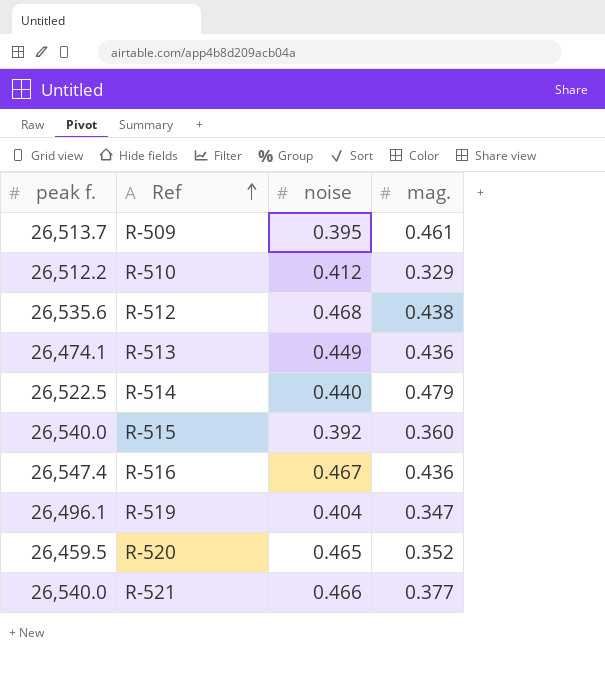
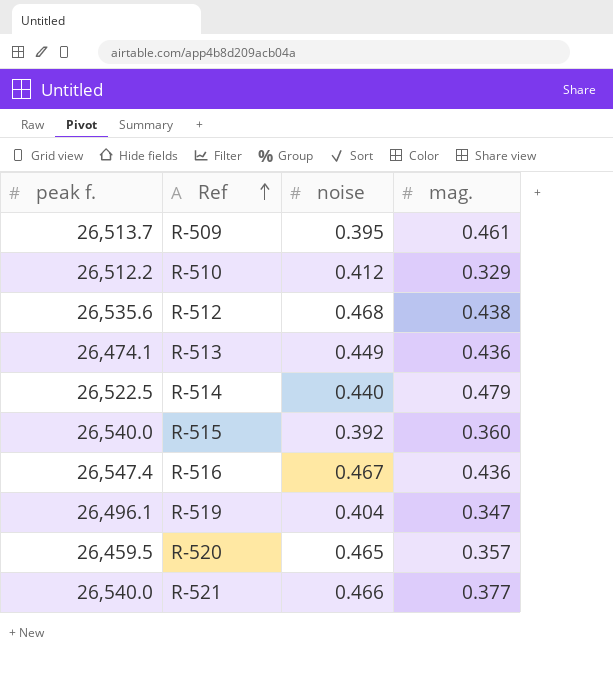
R-520 | mag.: 0.352 -> 0.357

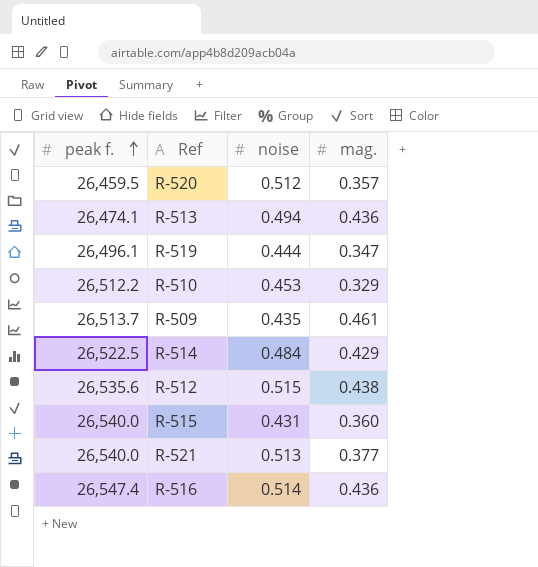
row order: Ref ascending -> peak f. ascending
R-520 | noise: 0.465 -> 0.512
R-513 | noise: 0.449 -> 0.494
R-519 | noise: 0.404 -> 0.444
R-510 | noise: 0.412 -> 0.453
R-509 | noise: 0.395 -> 0.435
R-514 | noise: 0.440 -> 0.484
R-514 | mag.: 0.479 -> 0.429
R-512 | noise: 0.468 -> 0.515
R-515 | noise: 0.392 -> 0.431
R-521 | noise: 0.466 -> 0.513
R-516 | noise: 0.467 -> 0.514

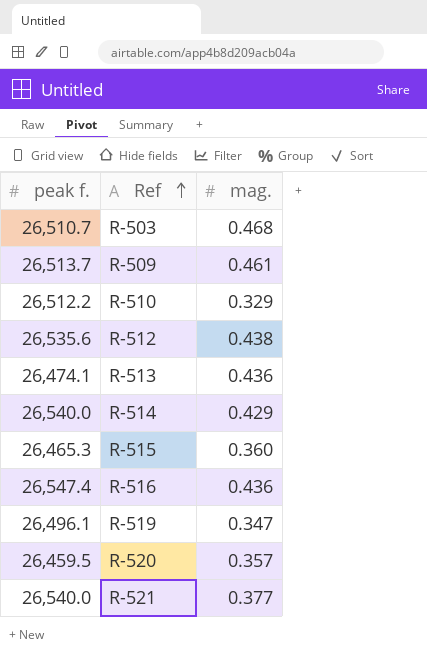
row order: peak f. ascending -> Ref ascending
column noise | position: 3 -> none
row R-503: none -> 26,510.7 | 0.468
R-514 | peak f.: 26,522.5 -> 26,540.0
R-515 | peak f.: 26,540.0 -> 26,465.3

